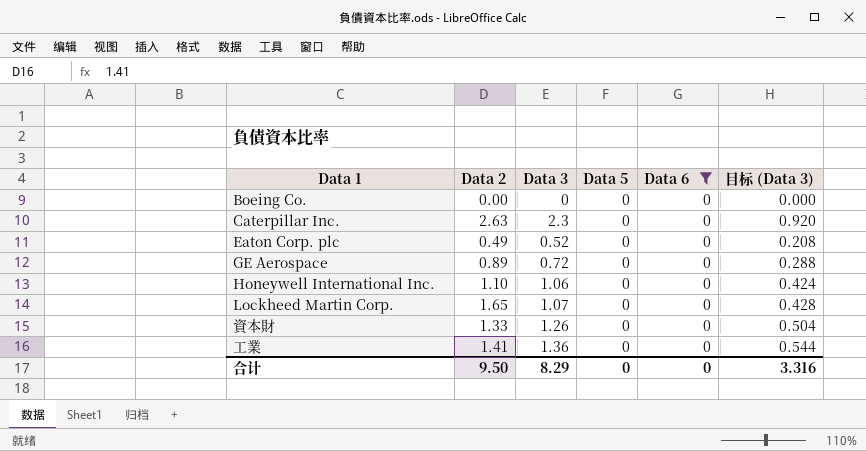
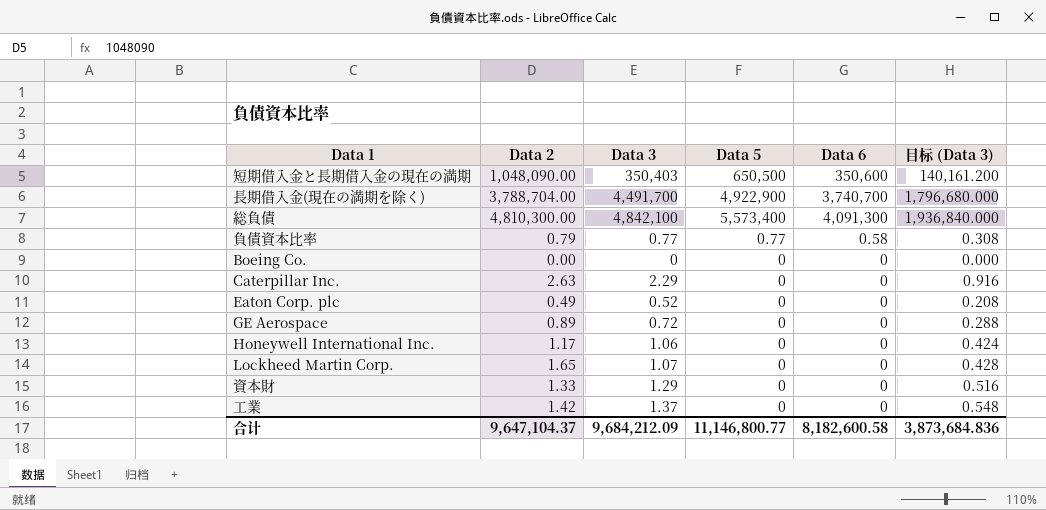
filter: Data 6 = 0 -> none
Caterpillar Inc. | Data 3: 2.3 -> 2.29
Caterpillar Inc. | 目标 (Data 3): 0.920 -> 0.916
Honeywell International Inc. | Data 2: 1.10 -> 1.17
資本財 | Data 3: 1.26 -> 1.29
資本財 | 目标 (Data 3): 0.504 -> 0.516
工業 | Data 2: 1.41 -> 1.42
工業 | Data 3: 1.36 -> 1.37
工業 | 目标 (Data 3): 0.544 -> 0.548
合计 | Data 2: 9.50 -> 9,647,104.37
合计 | Data 3: 8.29 -> 9,684,212.09
合计 | Data 5: 0 -> 11,146,800.77
合计 | Data 6: 0 -> 8,182,600.58
合计 | 目标 (Data 3): 3.316 -> 3,873,684.836

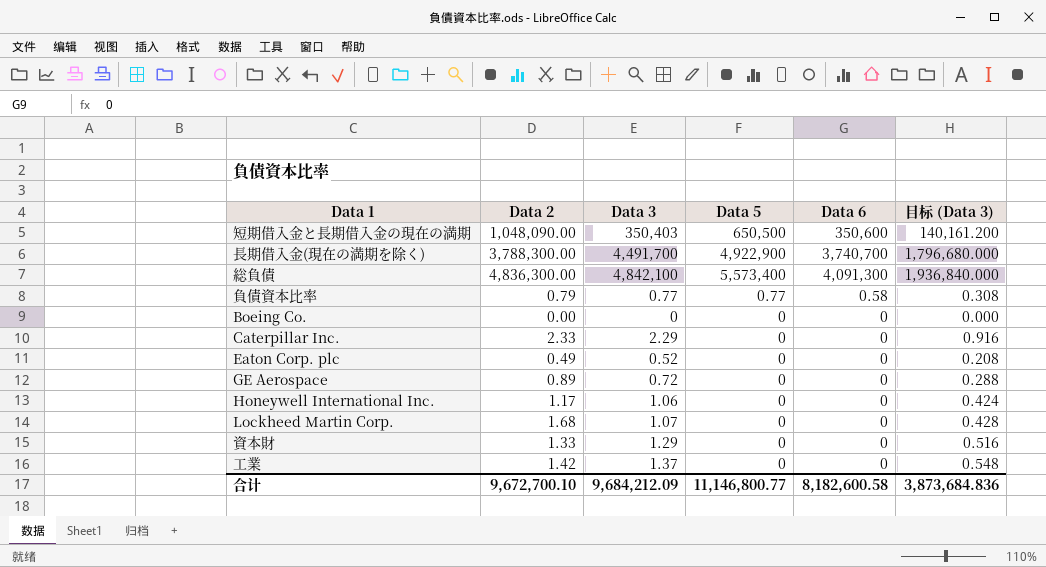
長期借入金(現在の満期を除く) | Data 2: 3,788,704.00 -> 3,788,300.00
総負債 | Data 2: 4,810,300.00 -> 4,836,300.00
Caterpillar Inc. | Data 2: 2.63 -> 2.33
Lockheed Martin Corp. | Data 2: 1.65 -> 1.68
合计 | Data 2: 9,647,104.37 -> 9,672,700.10

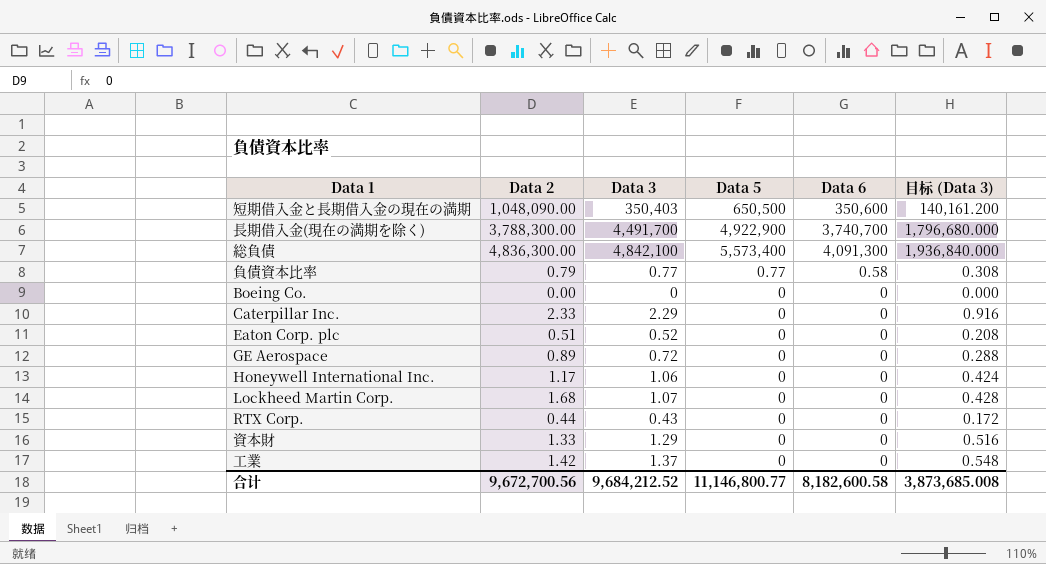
Eaton Corp. plc | Data 2: 0.49 -> 0.51
row RTX Corp.: none -> 0.44 | 0.43 | 0 | 0 | 0.172
合计 | Data 2: 9,672,700.10 -> 9,672,700.56
合计 | Data 3: 9,684,212.09 -> 9,684,212.52
合计 | 目标 (Data 3): 3,873,684.836 -> 3,873,685.008

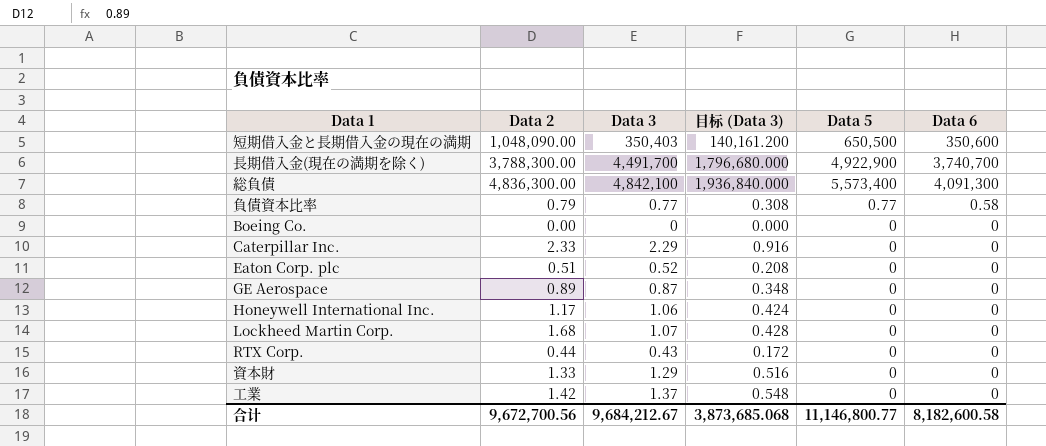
column 目标 (Data 3) | position: 6 -> 4
GE Aerospace | Data 3: 0.72 -> 0.87
GE Aerospace | 目标 (Data 3): 0.288 -> 0.348
合计 | Data 3: 9,684,212.52 -> 9,684,212.67
合计 | 目标 (Data 3): 3,873,685.008 -> 3,873,685.068

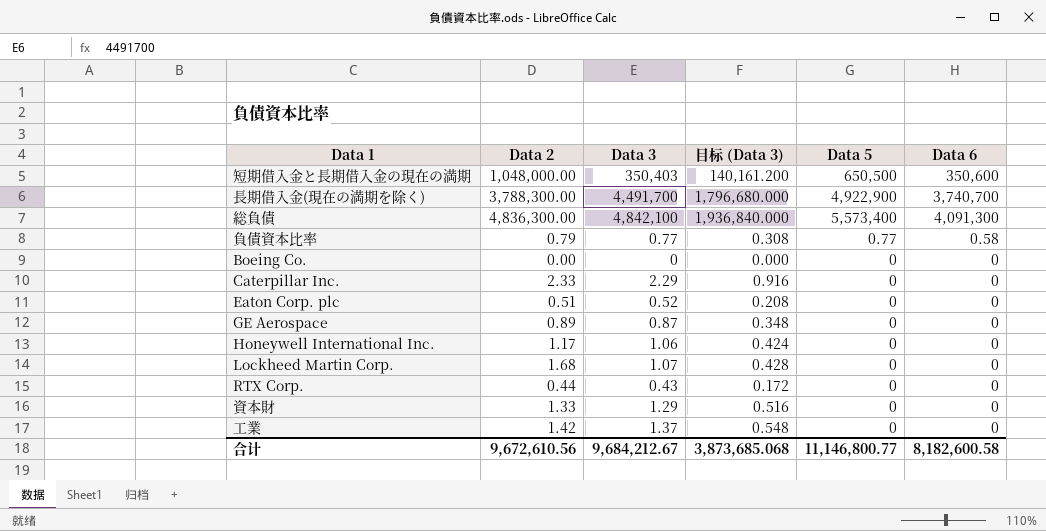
短期借入金と長期借入金の現在の満期 | Data 2: 1,048,090.00 -> 1,048,000.00
合计 | Data 2: 9,672,700.56 -> 9,672,610.56

